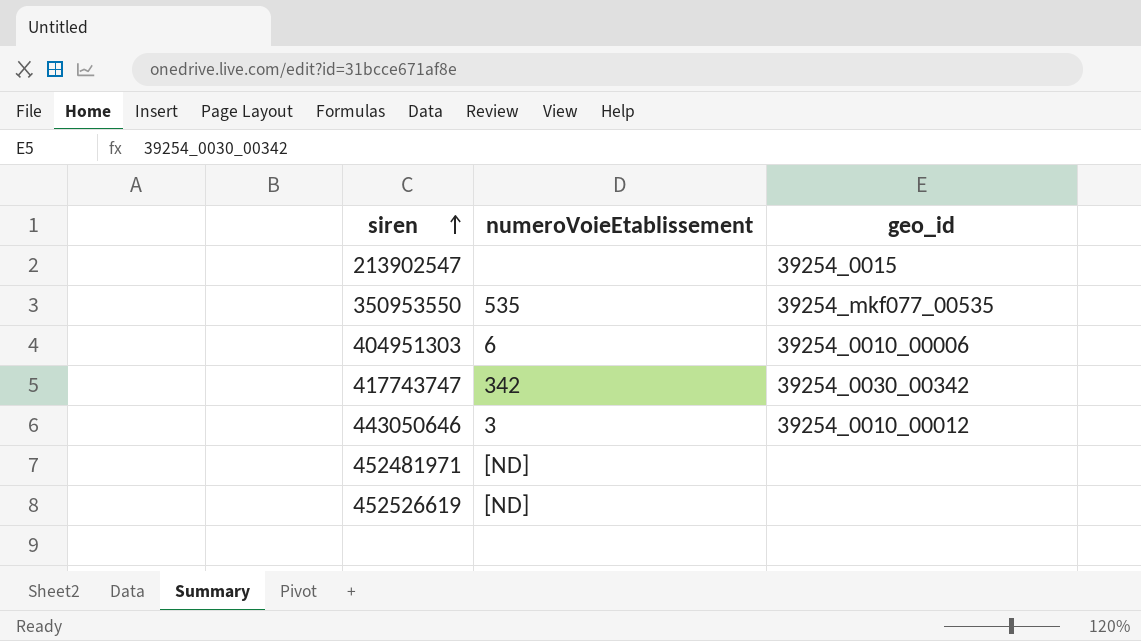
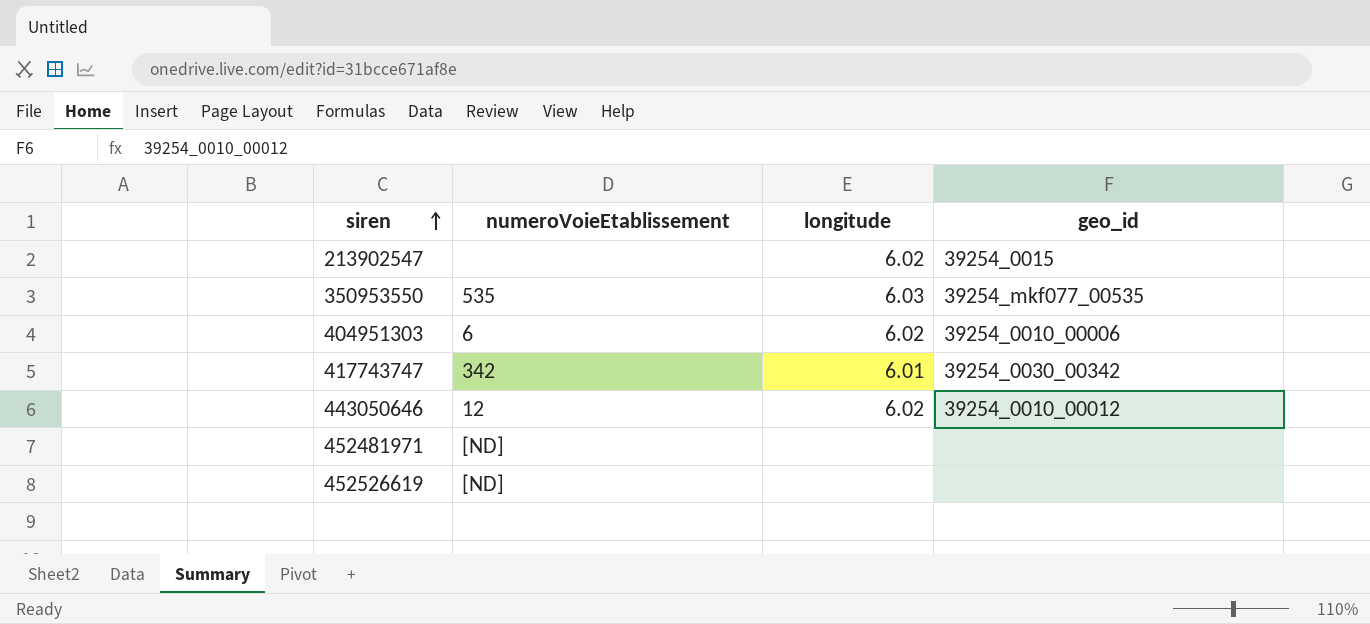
column longitude | position: none -> 3
443050646 | numeroVoieEtablissement: 3 -> 12

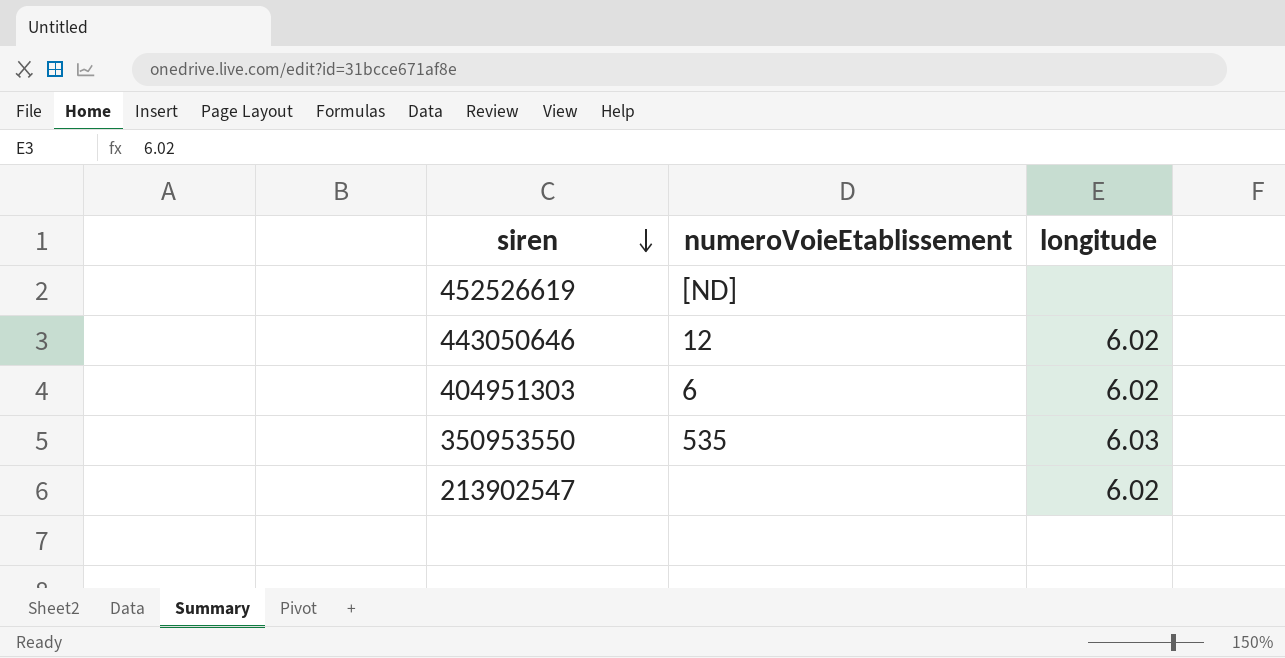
row order: siren ascending -> siren descending
column geo_id | position: 4 -> none
row 417743747: 342 | 6.01 | 39254_0030_00342 -> none
row 452481971: [ND] | none | none -> none

